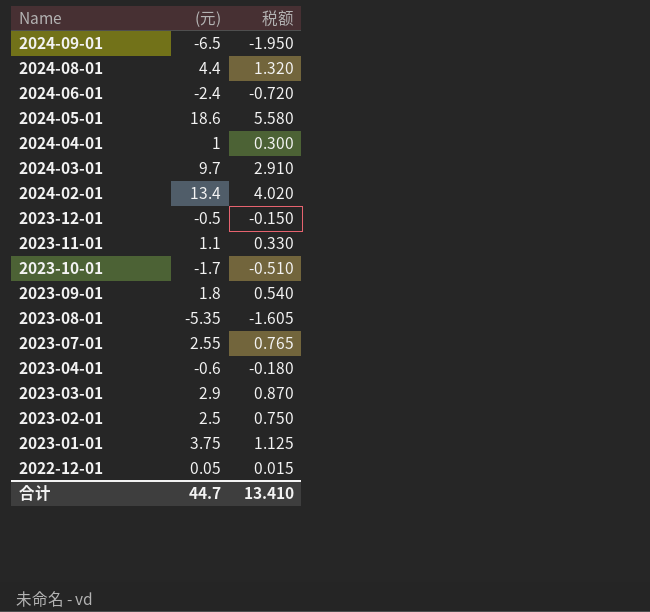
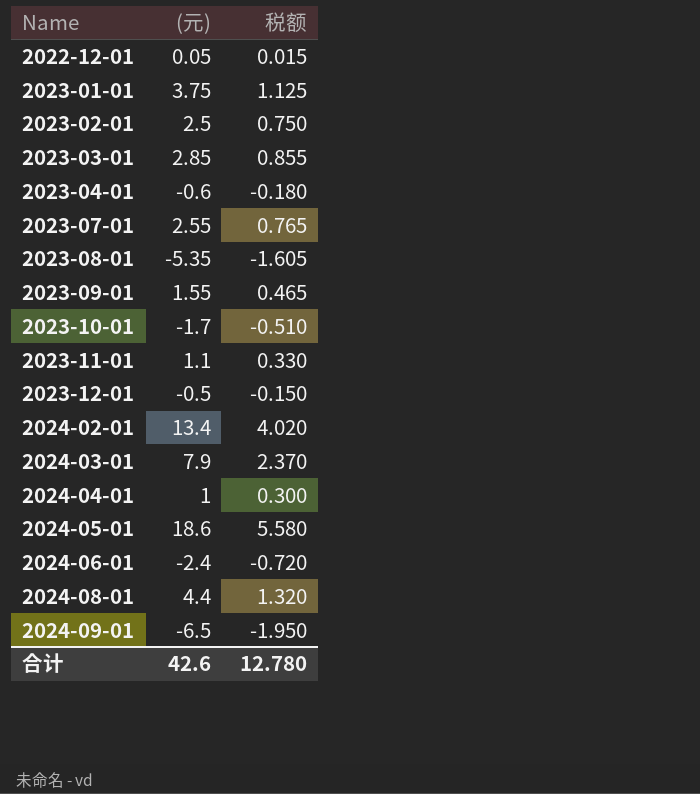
row order: Name descending -> Name ascending
2023-03-01 | (元): 2.9 -> 2.85
2023-03-01 | 税额: 0.870 -> 0.855
2023-09-01 | (元): 1.8 -> 1.55
2023-09-01 | 税额: 0.540 -> 0.465
2024-03-01 | (元): 9.7 -> 7.9
2024-03-01 | 税额: 2.910 -> 2.370
合计 | (元): 44.7 -> 42.6
合计 | 税额: 13.410 -> 12.780

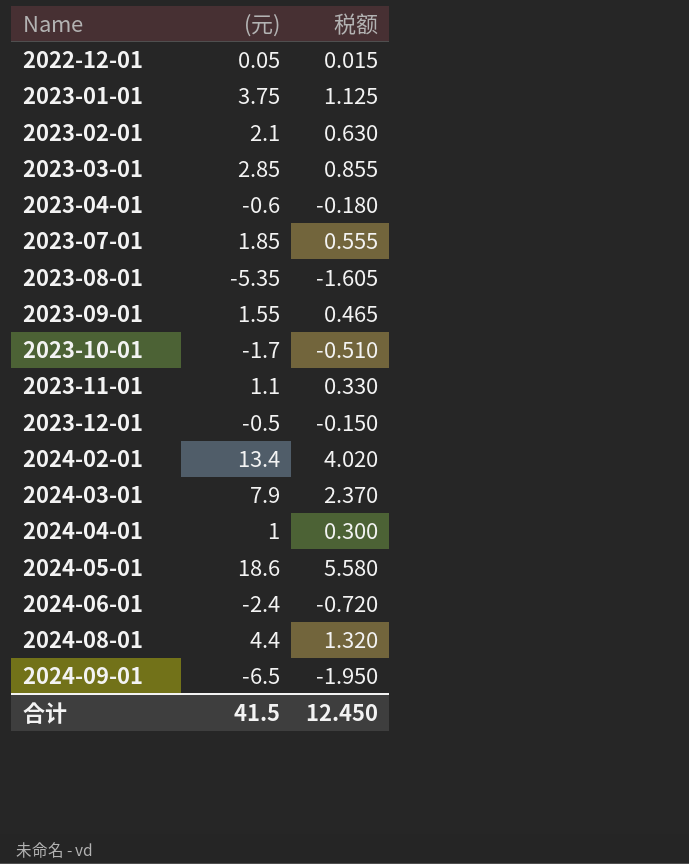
2023-02-01 | (元): 2.5 -> 2.1
2023-02-01 | 税额: 0.750 -> 0.630
2023-07-01 | (元): 2.55 -> 1.85
2023-07-01 | 税额: 0.765 -> 0.555
合计 | (元): 42.6 -> 41.5
合计 | 税额: 12.780 -> 12.450

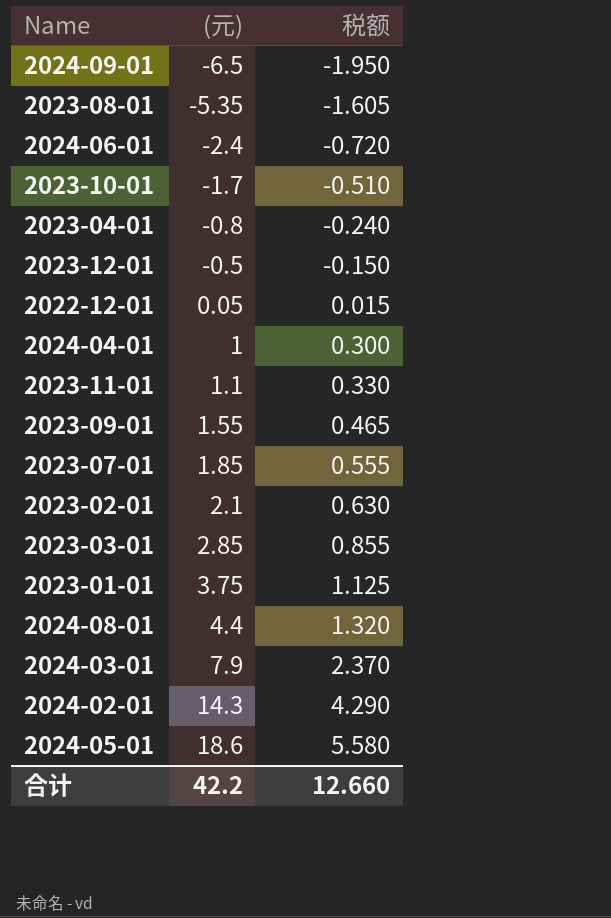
row order: Name ascending -> (元) ascending
2023-04-01 | (元): -0.6 -> -0.8
2023-04-01 | 税额: -0.180 -> -0.240
2024-02-01 | (元): 13.4 -> 14.3
2024-02-01 | 税额: 4.020 -> 4.290
合计 | (元): 41.5 -> 42.2
合计 | 税额: 12.450 -> 12.660

